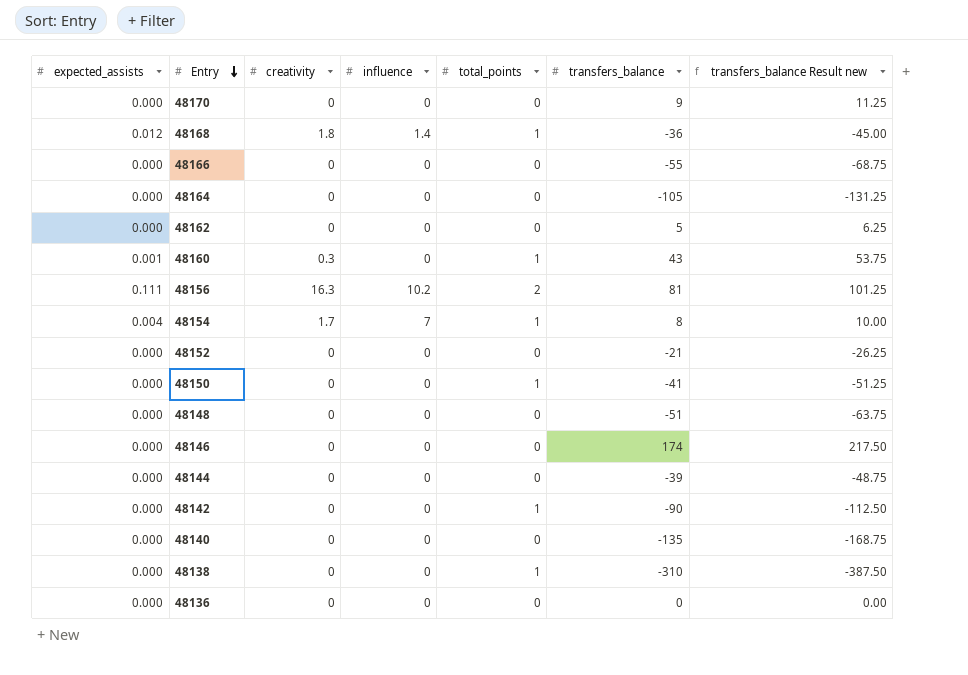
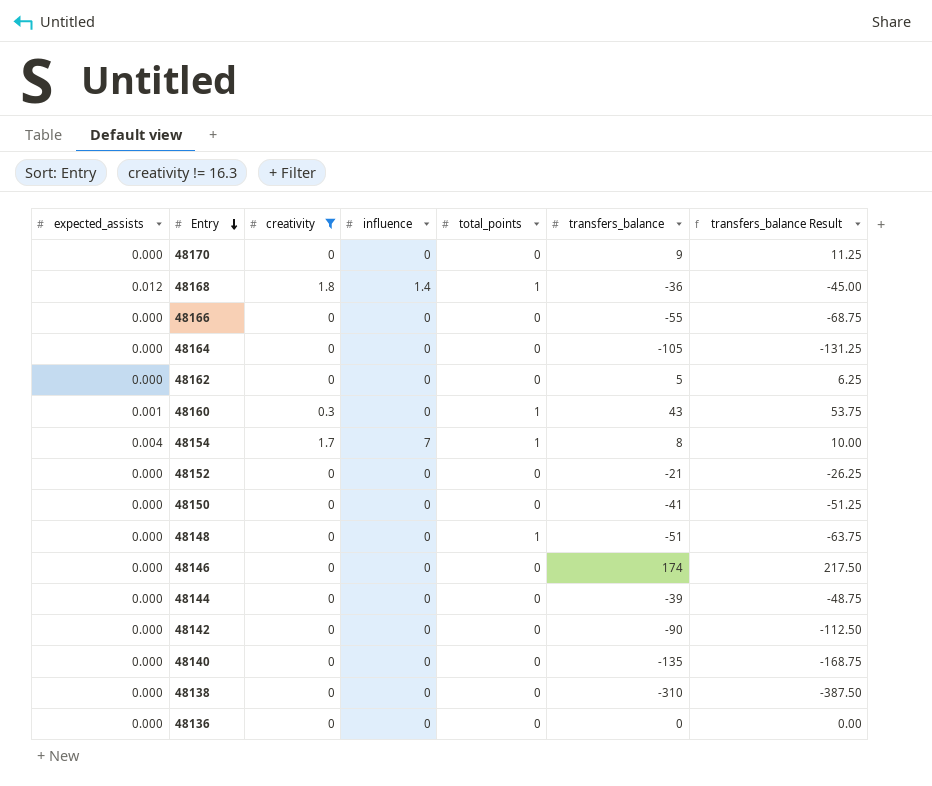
filter: none -> creativity != 16.3
column name: transfers_balance Result new -> transfers_balance Result
48150 | total_points: 1 -> 0
48148 | total_points: 0 -> 1
48142 | total_points: 1 -> 0
48138 | total_points: 1 -> 0

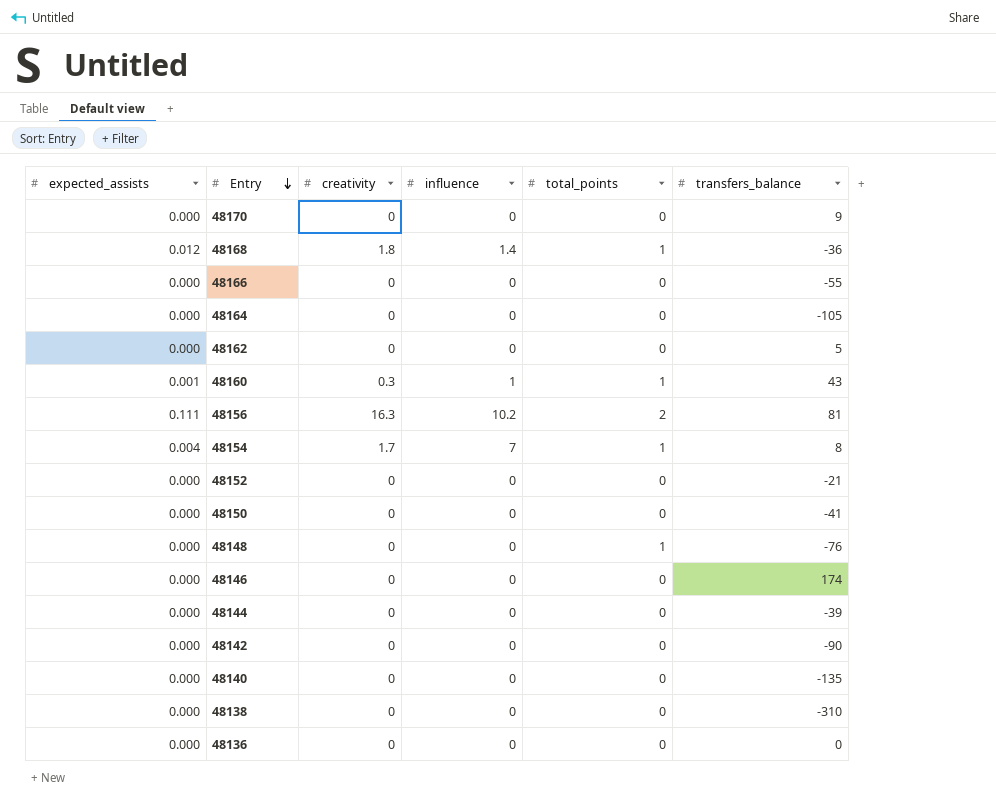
filter: creativity != 16.3 -> none
column transfers_balance Result | formula: [transfers_balance] * 1.25 -> none
48160 | influence: 0 -> 1
48148 | transfers_balance: -51 -> -76

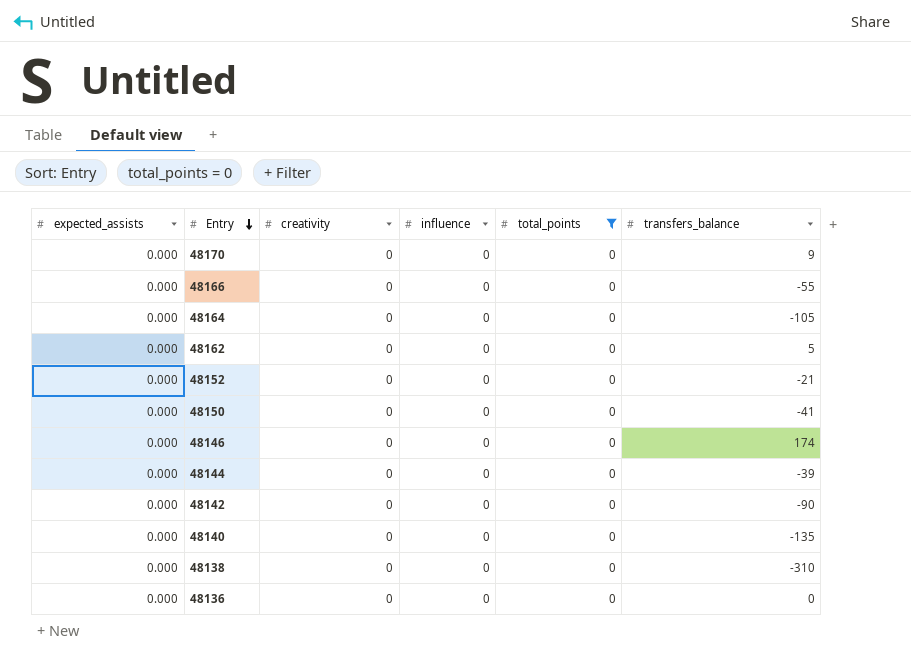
filter: none -> total_points = 0

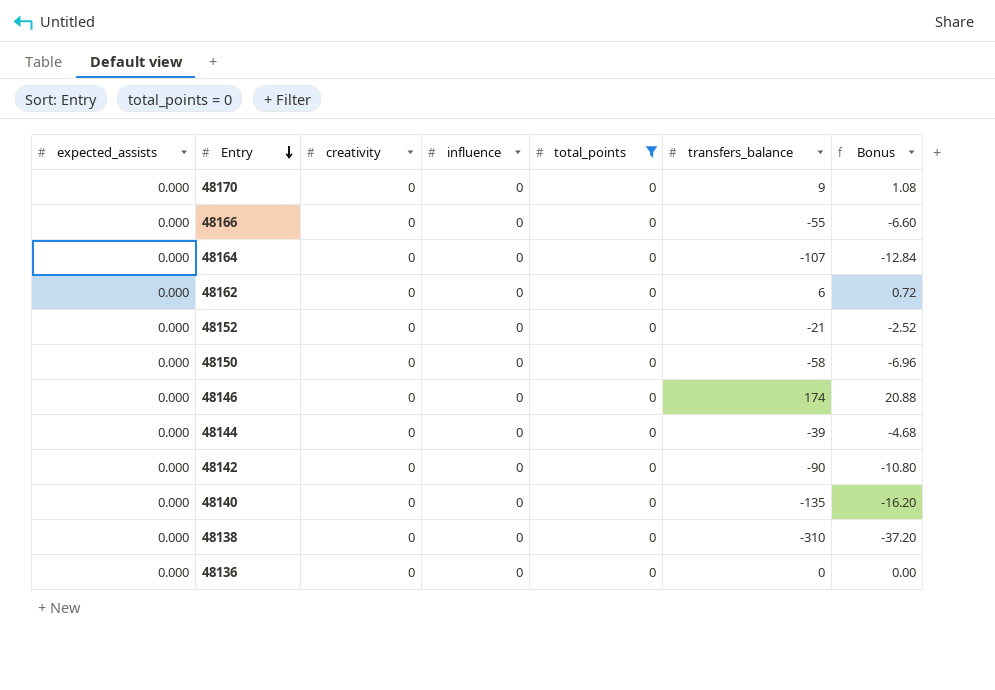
column Bonus | formula: none -> [transfers_balance] * 0.12
48164 | transfers_balance: -105 -> -107
48162 | transfers_balance: 5 -> 6
48150 | transfers_balance: -41 -> -58

